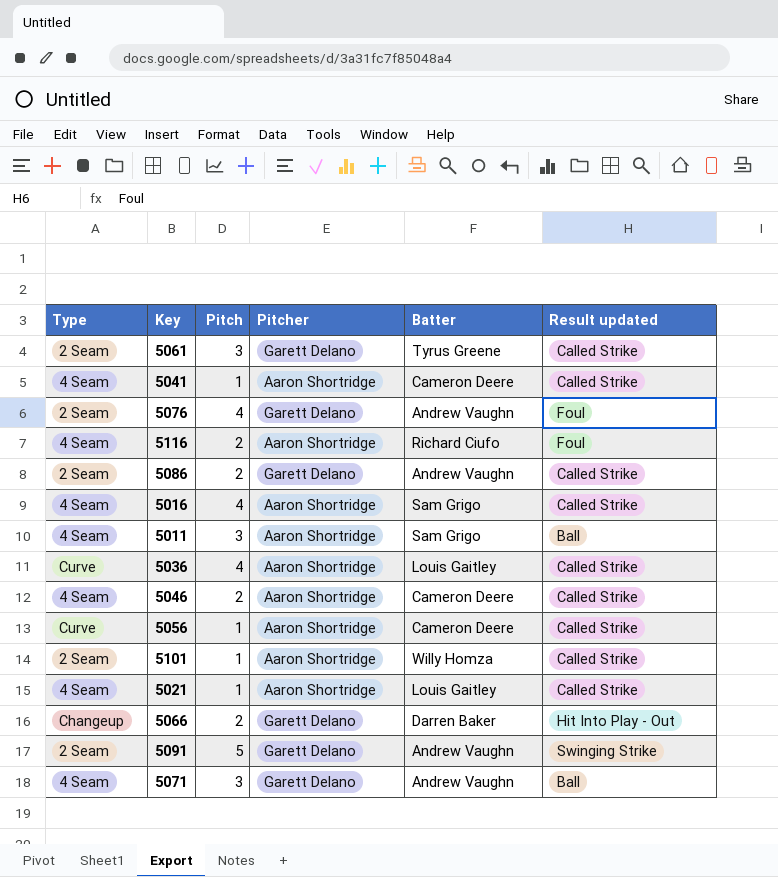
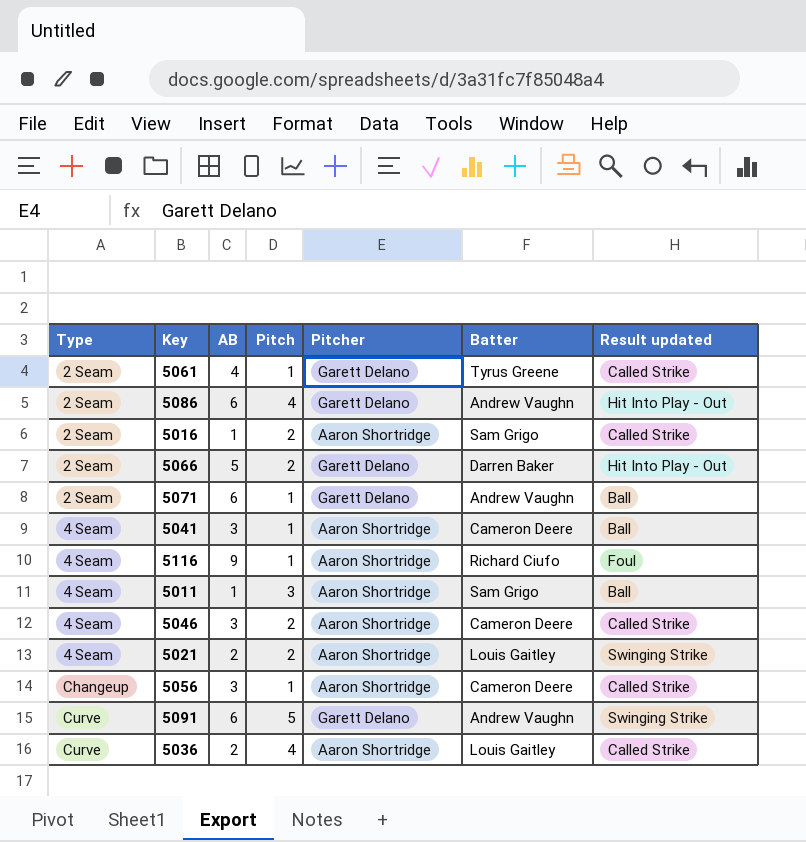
row order: none -> Type ascending
column AB | position: none -> 3
row 5076: 2 Seam | 4 | Garett Delano | Andrew Vaughn | Foul -> none
row 5101: 2 Seam | 1 | Aaron Shortridge | Willy Homza | Called Strike -> none
5061 | Pitch: 3 -> 1
5086 | Pitch: 2 -> 4
5086 | Result updated: Called Strike -> Hit Into Play - Out
5016 | Type: 4 Seam -> 2 Seam
5016 | Pitch: 4 -> 2
5066 | Type: Changeup -> 2 Seam
5071 | Type: 4 Seam -> 2 Seam
5071 | Pitch: 3 -> 1
5041 | Result updated: Called Strike -> Ball
5116 | Pitch: 2 -> 1
5021 | Pitch: 1 -> 2
5021 | Result updated: Called Strike -> Swinging Strike
5056 | Type: Curve -> Changeup
5091 | Type: 2 Seam -> Curve

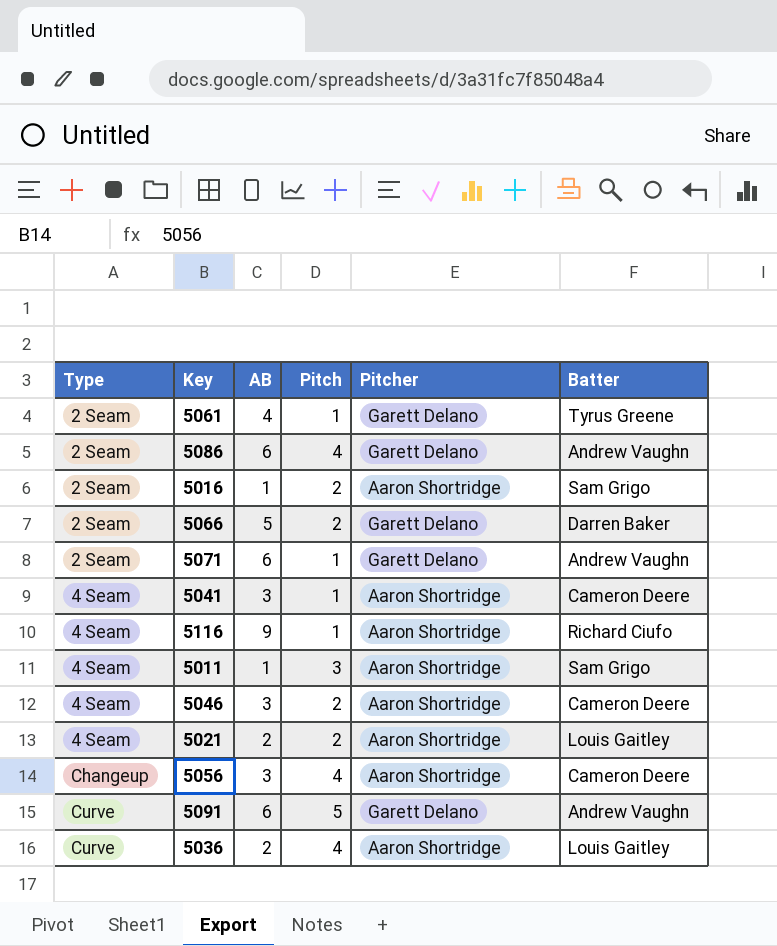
column Result updated | position: 7 -> none
5056 | Pitch: 1 -> 4

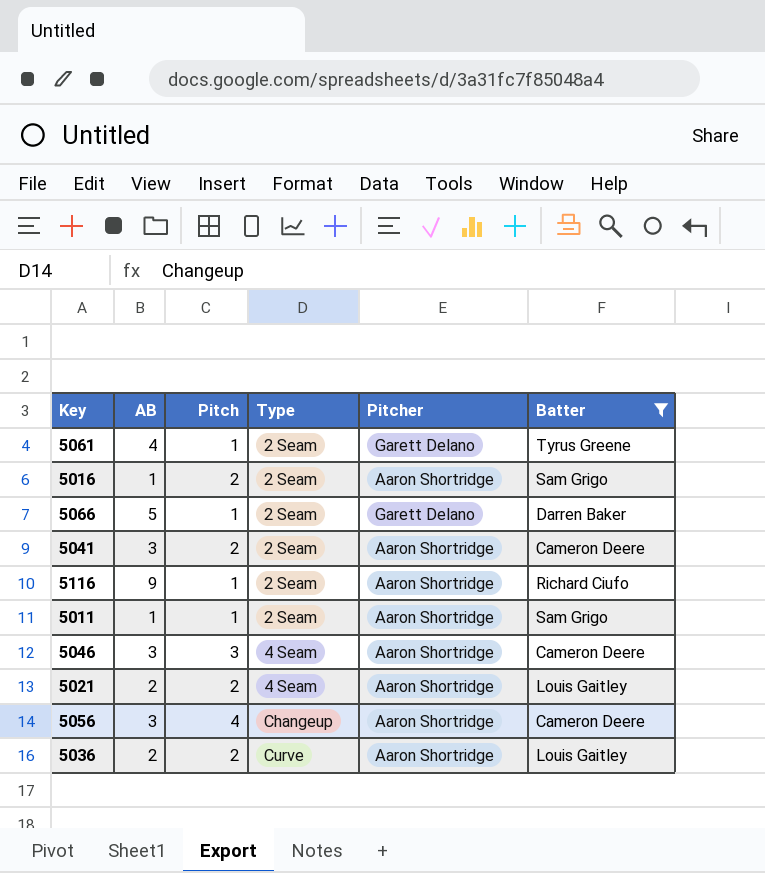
filter: none -> Batter != Andrew Vaughn
column Type | position: 1 -> 4
5066 | Pitch: 2 -> 1
5041 | Pitch: 1 -> 2
5041 | Type: 4 Seam -> 2 Seam
5116 | Type: 4 Seam -> 2 Seam
5011 | Pitch: 3 -> 1
5011 | Type: 4 Seam -> 2 Seam
5046 | Pitch: 2 -> 3
5036 | Pitch: 4 -> 2

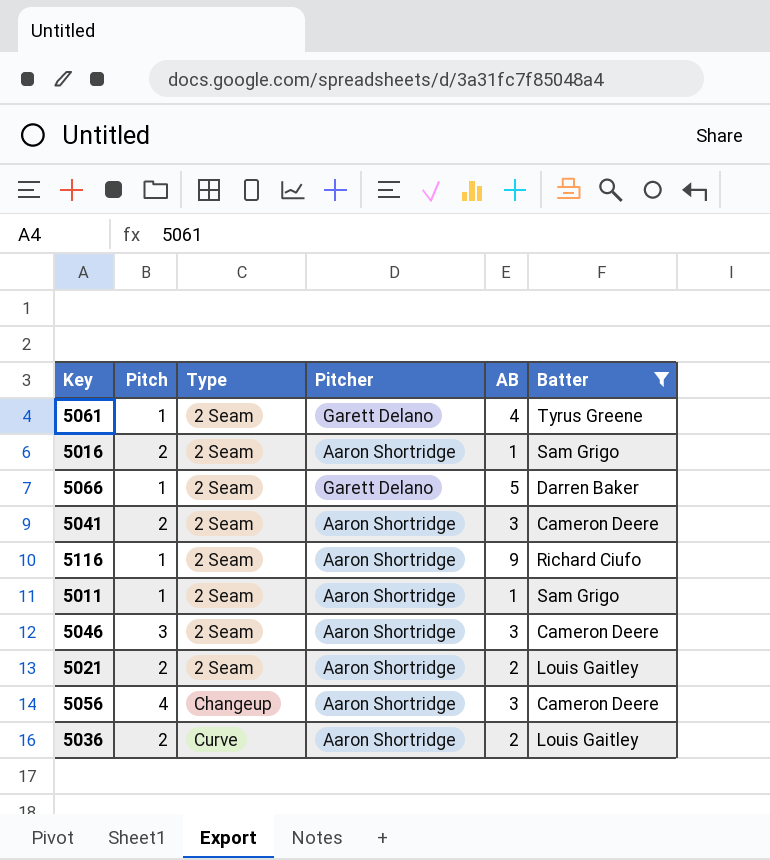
column AB | position: 2 -> 5
5046 | Type: 4 Seam -> 2 Seam
5021 | Type: 4 Seam -> 2 Seam

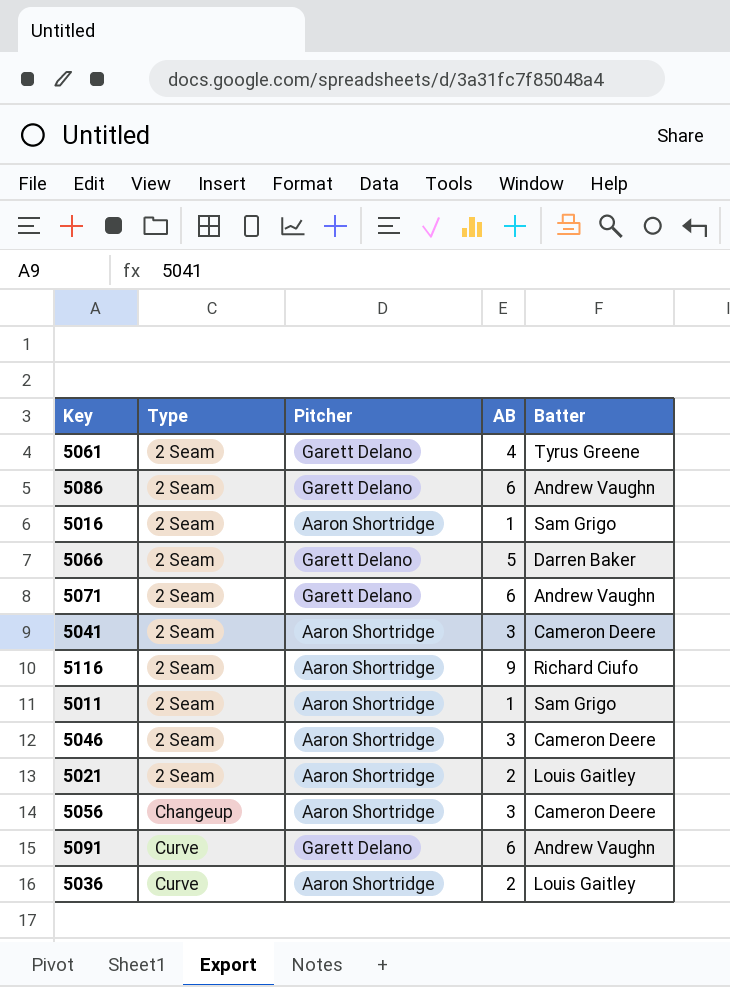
filter: Batter != Andrew Vaughn -> none
column Pitch | position: 2 -> none

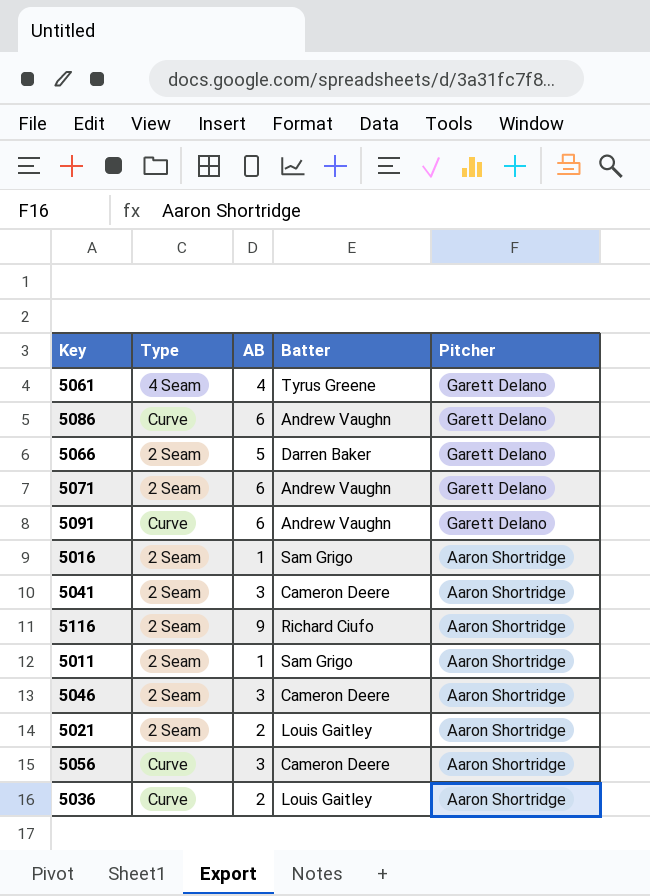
row order: Type ascending -> Pitcher descending
column Pitcher | position: 3 -> 5
5061 | Type: 2 Seam -> 4 Seam
5086 | Type: 2 Seam -> Curve
5056 | Type: Changeup -> Curve

